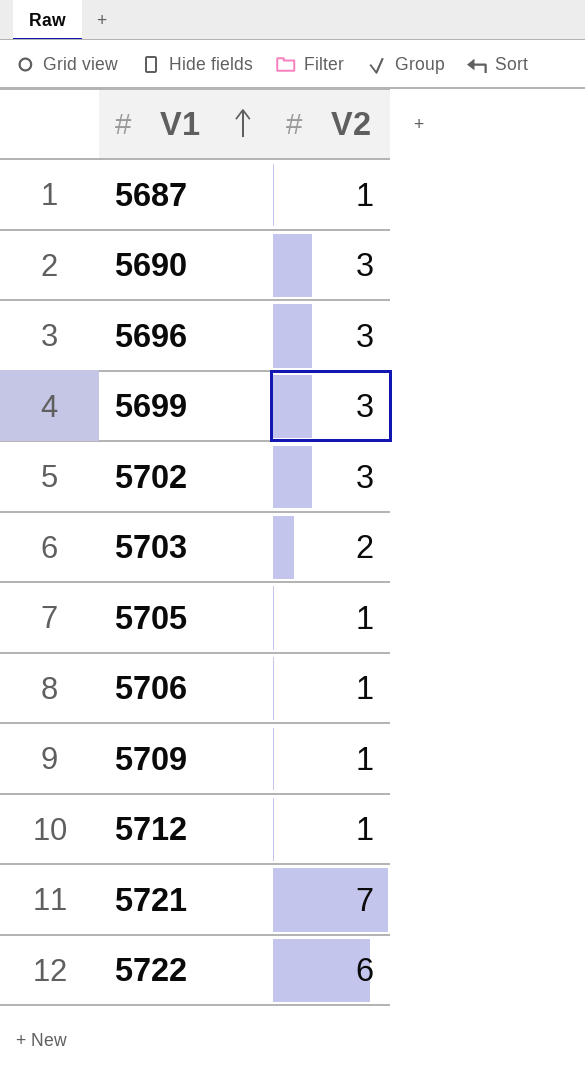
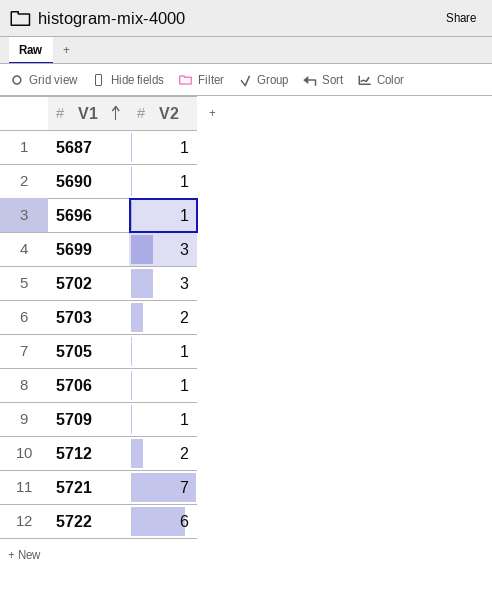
5690 | V2: 3 -> 1
5696 | V2: 3 -> 1
5712 | V2: 1 -> 2

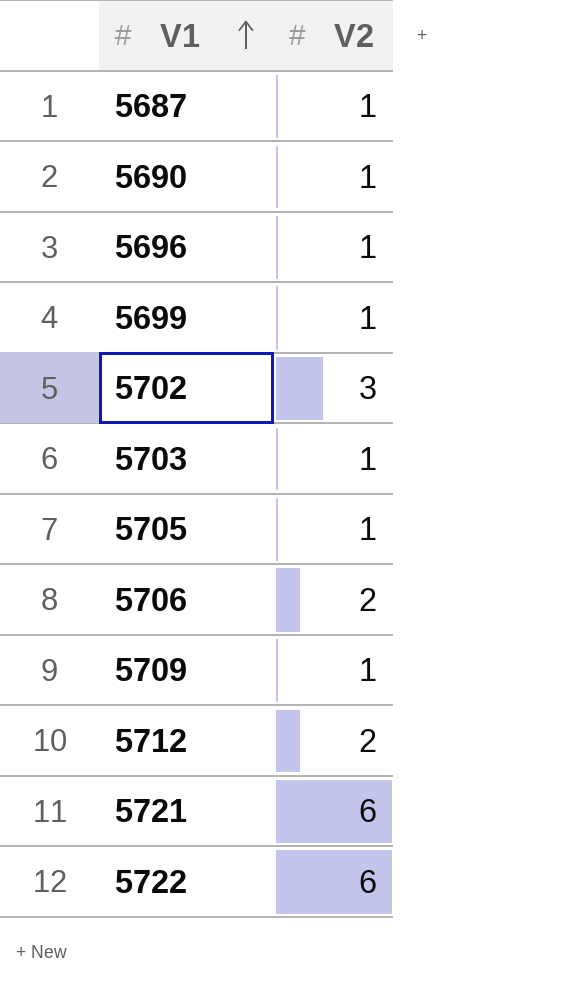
5699 | V2: 3 -> 1
5703 | V2: 2 -> 1
5706 | V2: 1 -> 2
5721 | V2: 7 -> 6

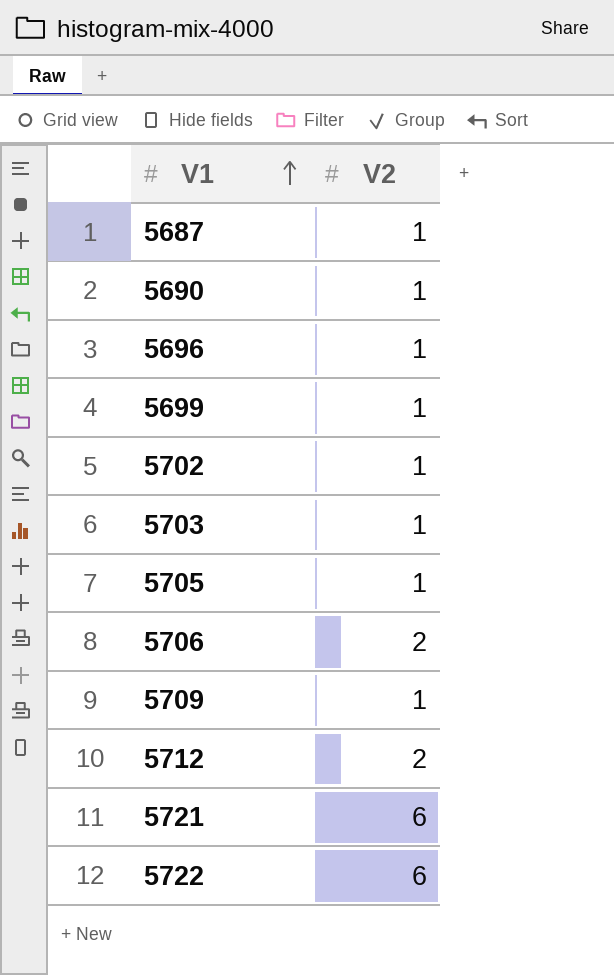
5702 | V2: 3 -> 1

